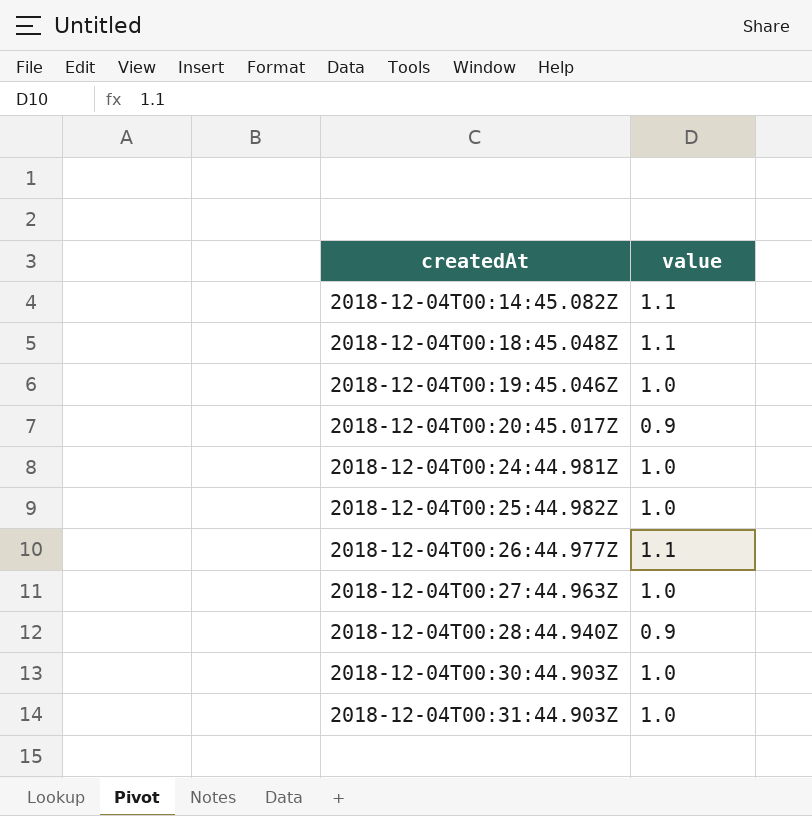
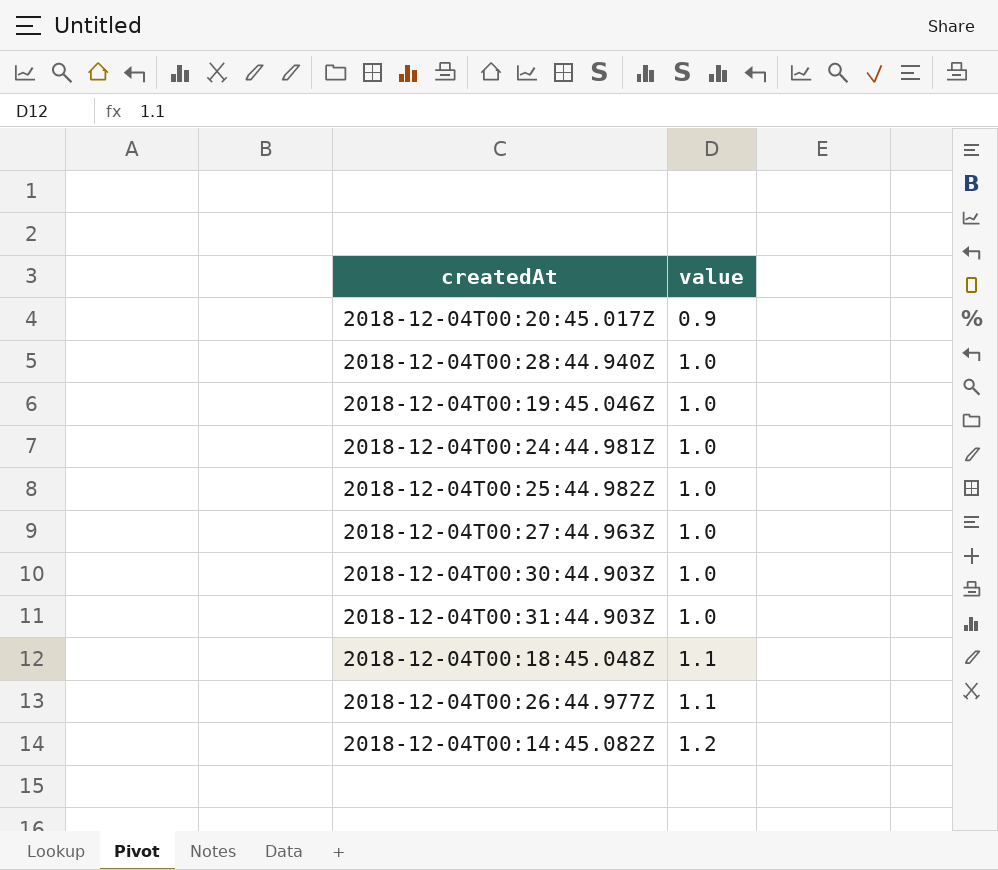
row order: createdAt ascending -> value ascending
2018-12-04T00:28:44.940Z | value: 0.9 -> 1.0
2018-12-04T00:14:45.082Z | value: 1.1 -> 1.2

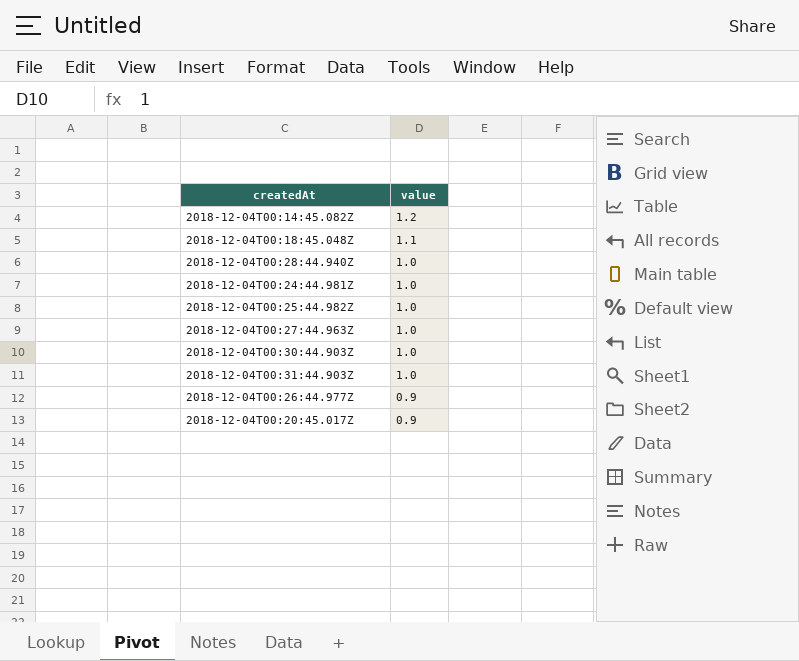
row order: value ascending -> value descending
row 2018-12-04T00:19:45.046Z: 1.0 -> none
2018-12-04T00:26:44.977Z | value: 1.1 -> 0.9

